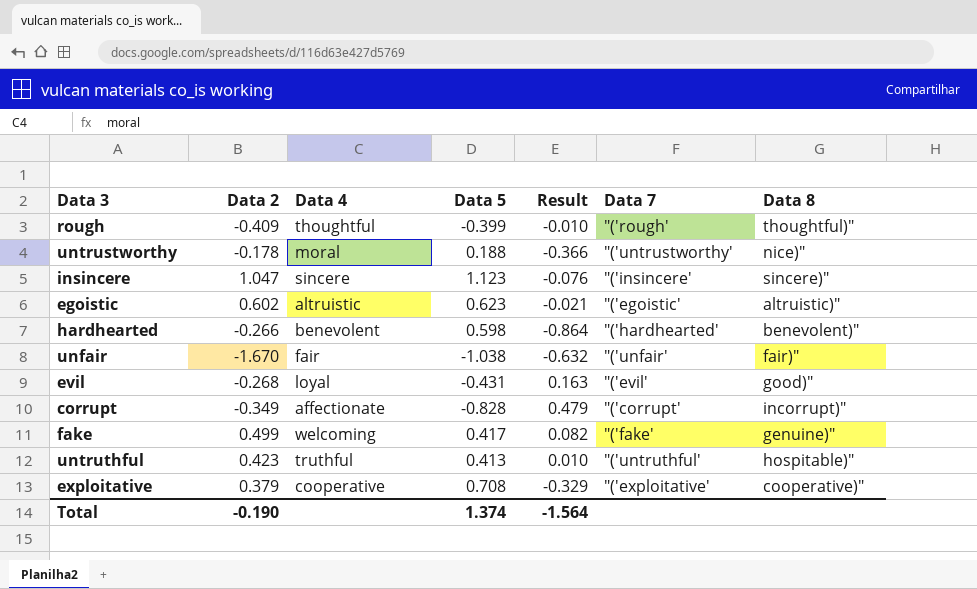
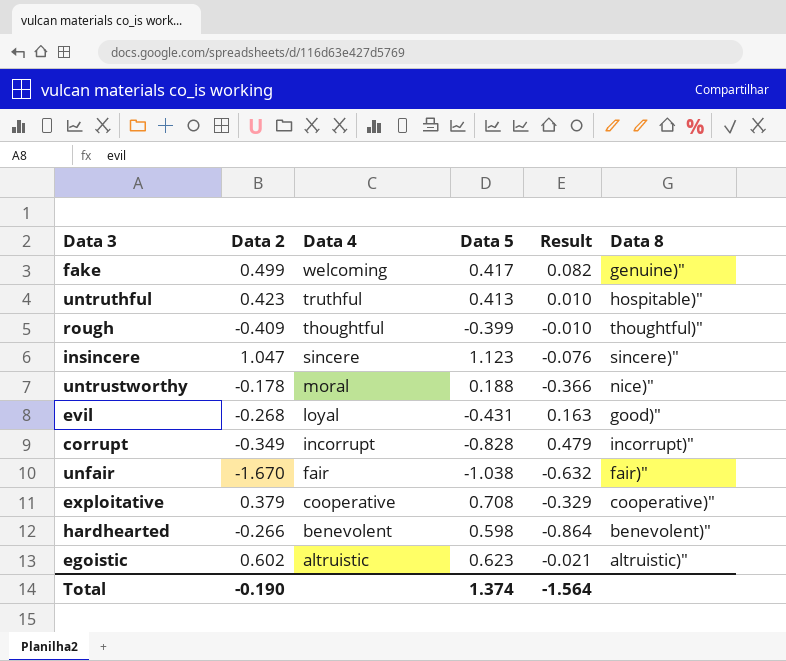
row order: none -> Data 4 descending
column Data 7 | position: 6 -> none
corrupt | Data 4: affectionate -> incorrupt

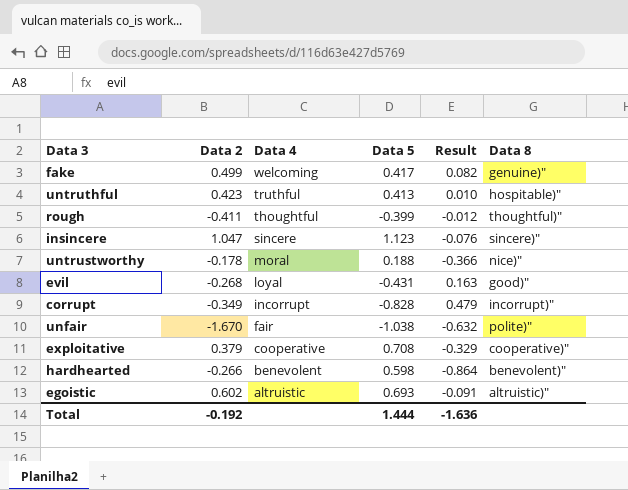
rough | Data 2: -0.409 -> -0.411
rough | Result: -0.010 -> -0.012
unfair | Data 8: fair)" -> polite)"
egoistic | Data 5: 0.623 -> 0.693
egoistic | Result: -0.021 -> -0.091
Total | Data 2: -0.190 -> -0.192
Total | Data 5: 1.374 -> 1.444
Total | Result: -1.564 -> -1.636

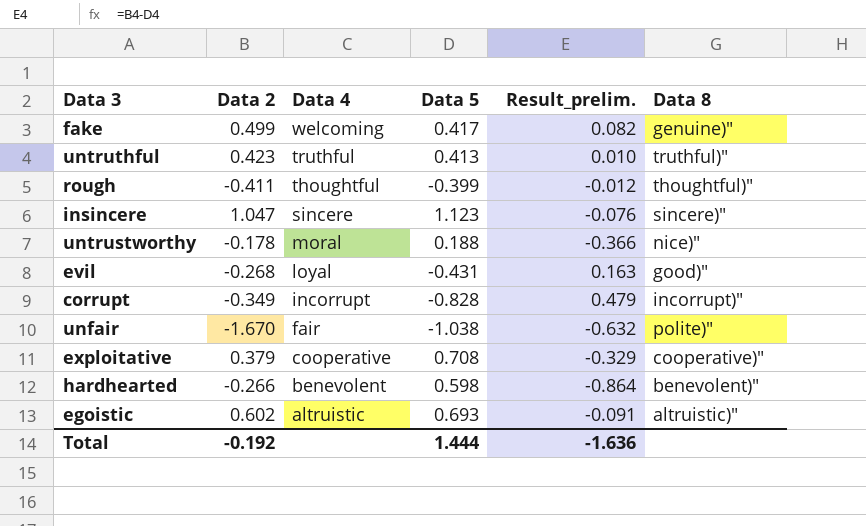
column name: Result -> Result_prelim.
untruthful | Data 8: hospitable)" -> truthful)"

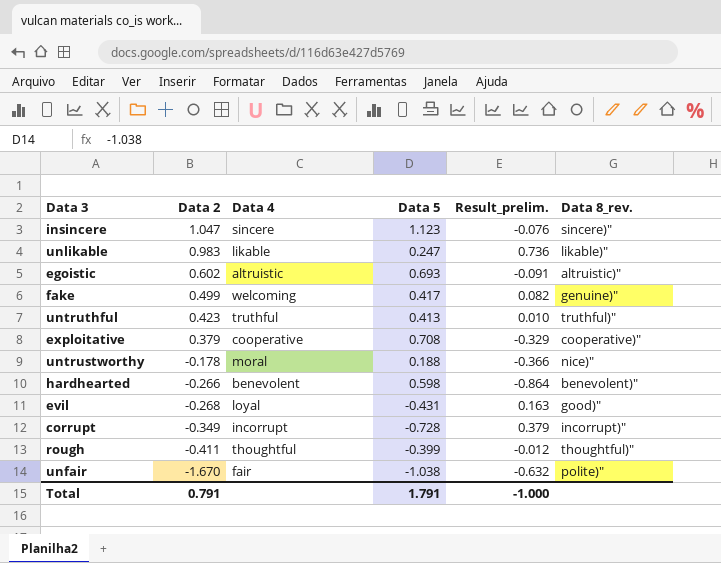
row order: Data 4 descending -> Data 2 descending
column name: Data 8 -> Data 8_rev.
row unlikable: none -> 0.983 | likable | 0.247 | 0.736 | likable)"
corrupt | Data 5: -0.828 -> -0.728
corrupt | Result_prelim.: 0.479 -> 0.379
Total | Data 2: -0.192 -> 0.791
Total | Data 5: 1.444 -> 1.791
Total | Result_prelim.: -1.636 -> -1.000

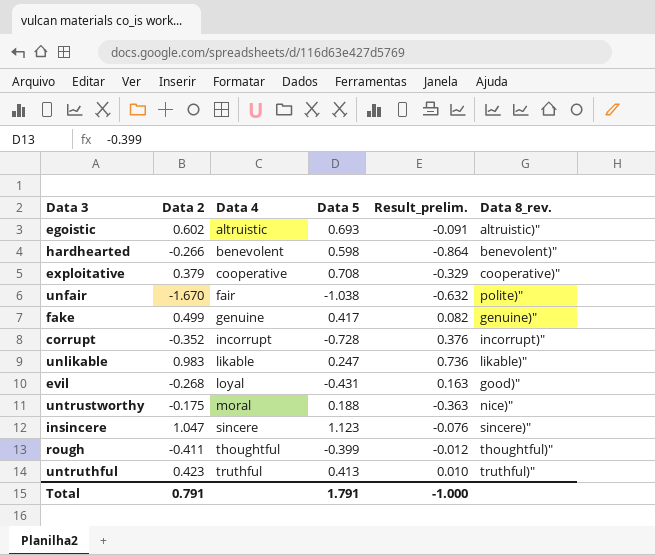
row order: Data 2 descending -> Data 4 ascending
fake | Data 4: welcoming -> genuine
corrupt | Data 2: -0.349 -> -0.352
corrupt | Result_prelim.: 0.379 -> 0.376
untrustworthy | Data 2: -0.178 -> -0.175
untrustworthy | Result_prelim.: -0.366 -> -0.363

